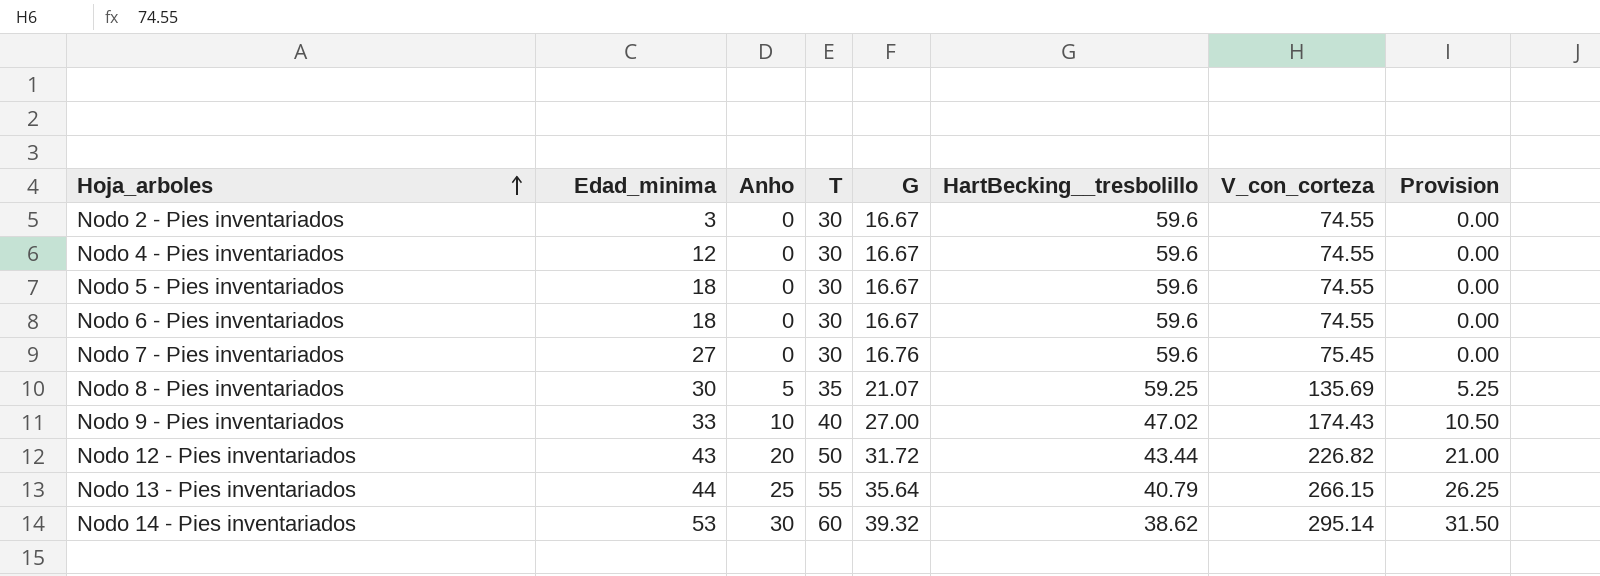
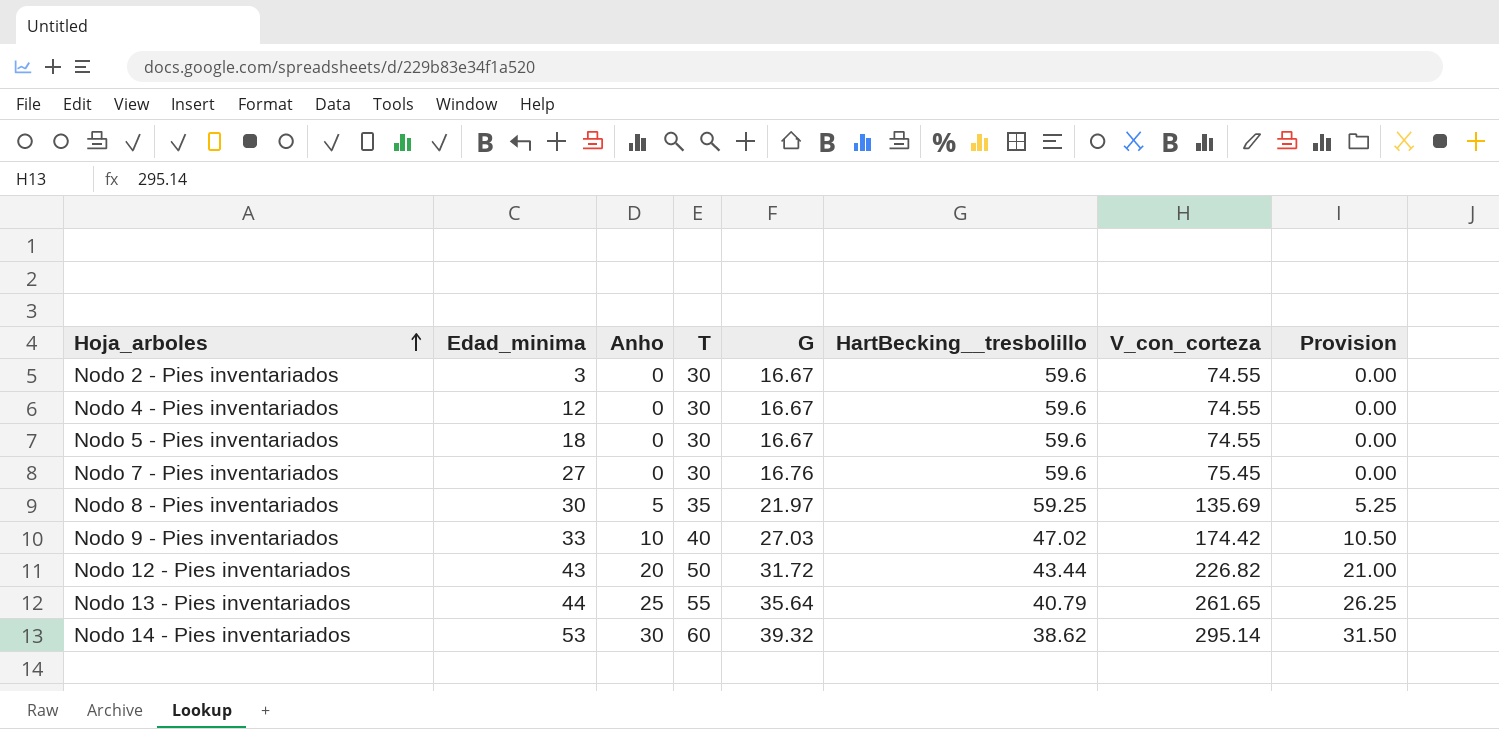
row Nodo 6 - Pies inventariados: 18 | 0 | 30 | 16.67 | 59.6 | 74.55 | 0.00 -> none
Nodo 8 - Pies inventariados | G: 21.07 -> 21.97
Nodo 9 - Pies inventariados | G: 27.00 -> 27.03
Nodo 9 - Pies inventariados | V_con_corteza: 174.43 -> 174.42
Nodo 13 - Pies inventariados | V_con_corteza: 266.15 -> 261.65

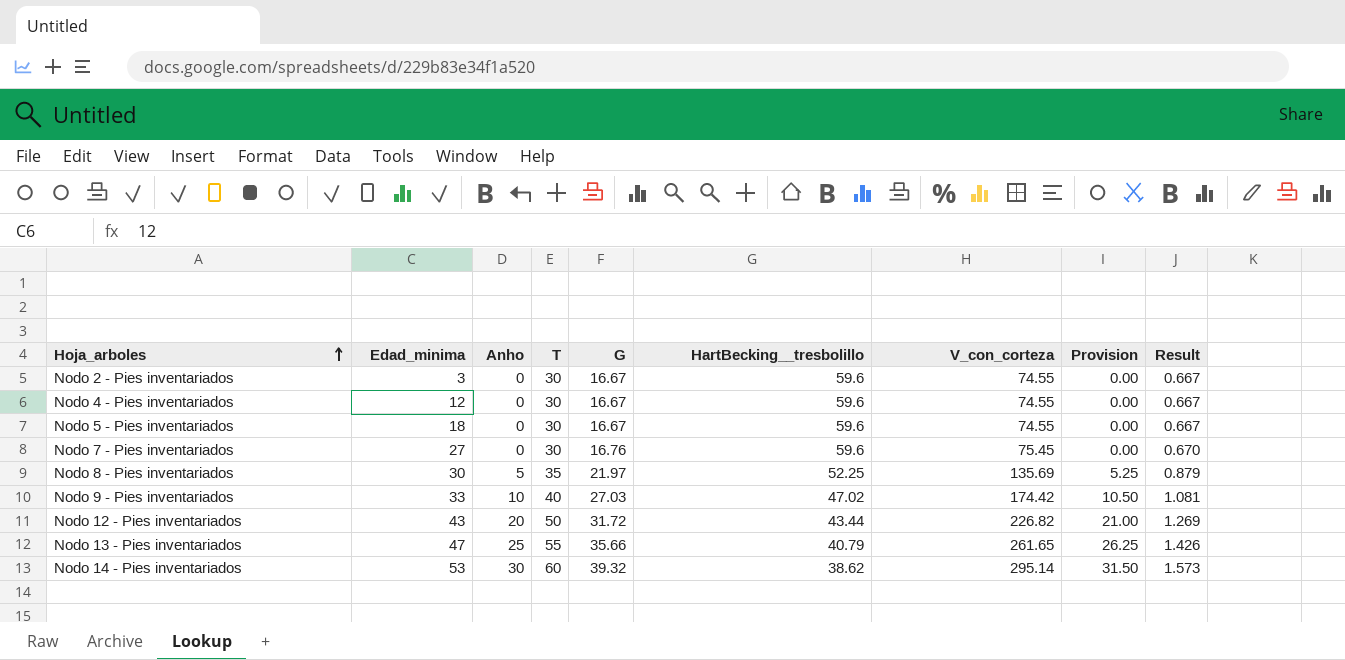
column Result | formula: none -> [G] * 0.04
Nodo 8 - Pies inventariados | HartBecking__tresbolillo: 59.25 -> 52.25
Nodo 13 - Pies inventariados | Edad_minima: 44 -> 47
Nodo 13 - Pies inventariados | G: 35.64 -> 35.66

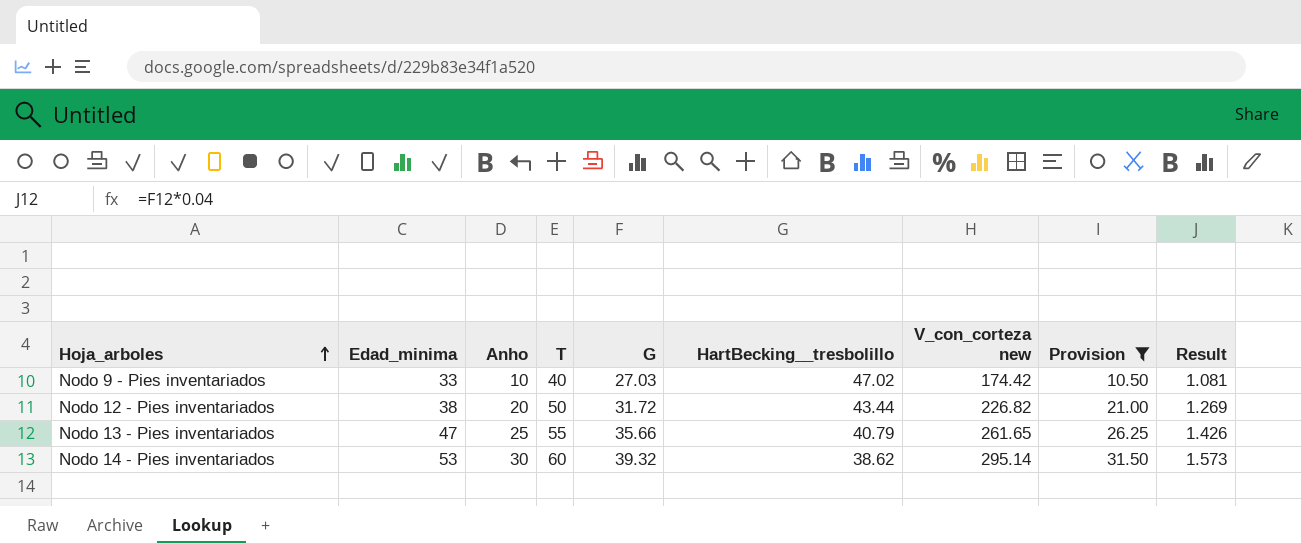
filter: none -> Provision >= 10.50
column name: V_con_corteza -> V_con_corteza new
Nodo 12 - Pies inventariados | Edad_minima: 43 -> 38

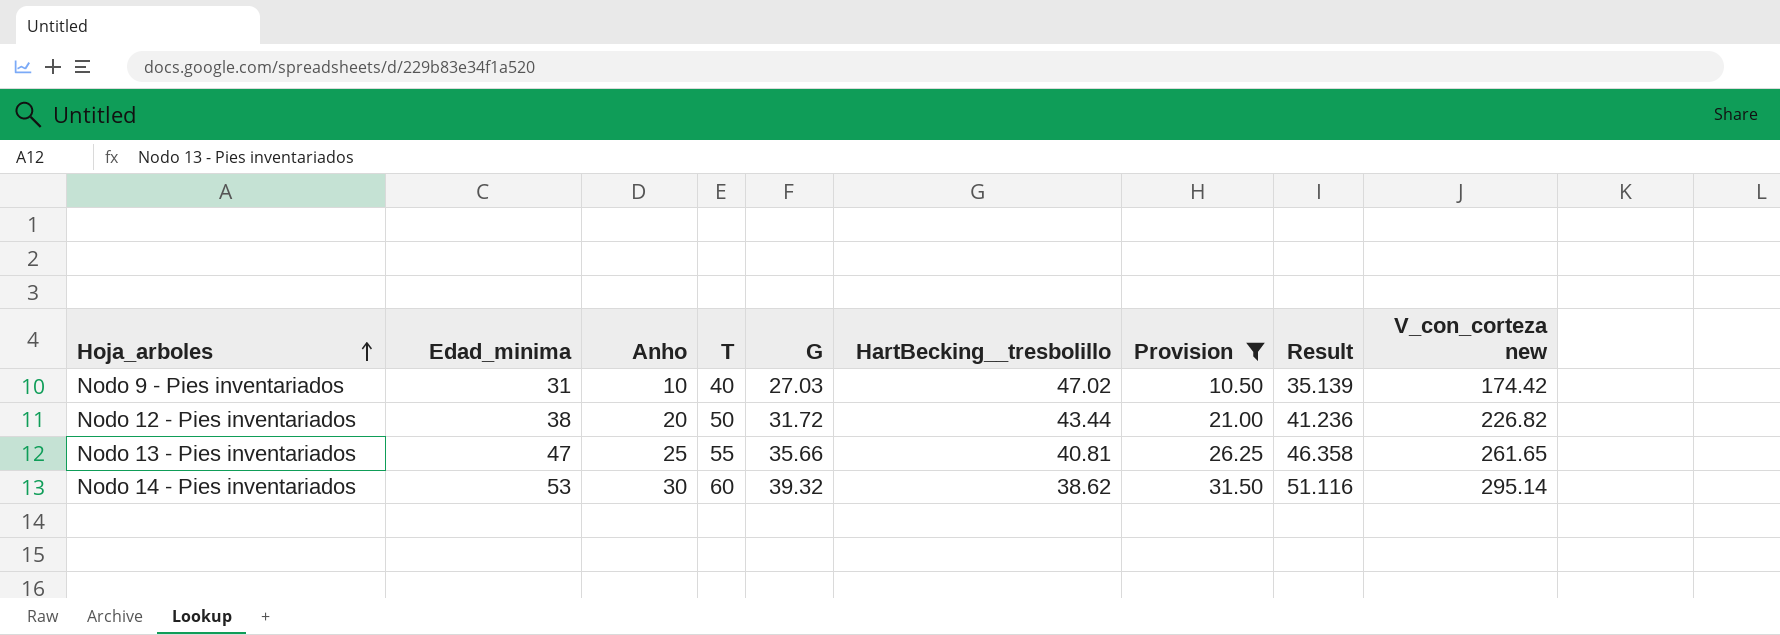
column Result | formula: [G] * 0.04 -> [G] * 1.3
column V_con_corteza new | position: 7 -> 9
Nodo 9 - Pies inventariados | Edad_minima: 33 -> 31
Nodo 13 - Pies inventariados | HartBecking__tresbolillo: 40.79 -> 40.81

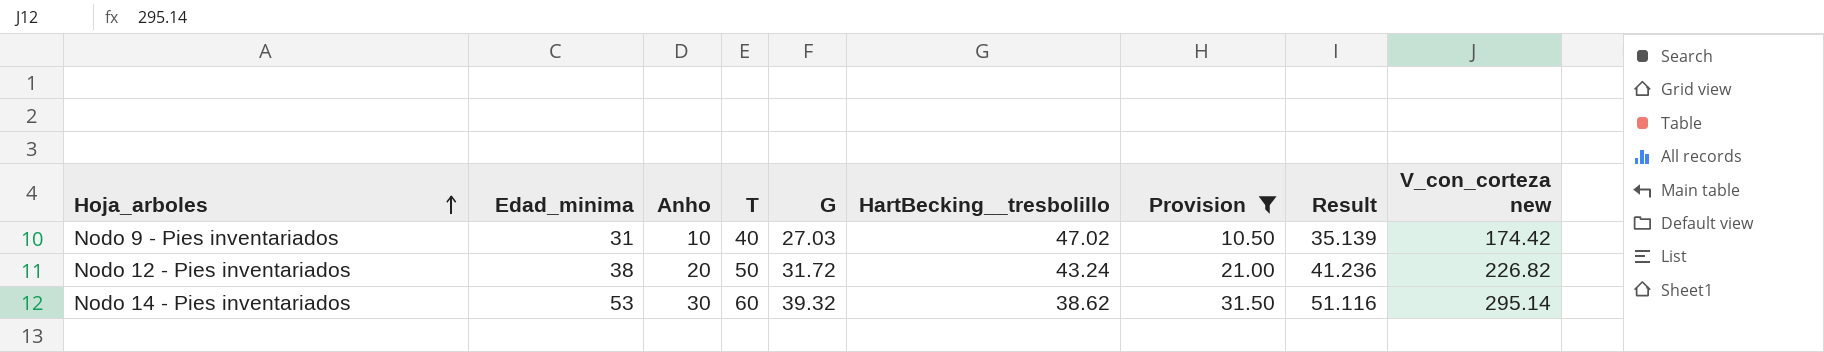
row Nodo 13 - Pies inventariados: 47 | 25 | 55 | 35.66 | 40.81 | 26.25 | 46.358 | 261.65 -> none
Nodo 12 - Pies inventariados | HartBecking__tresbolillo: 43.44 -> 43.24

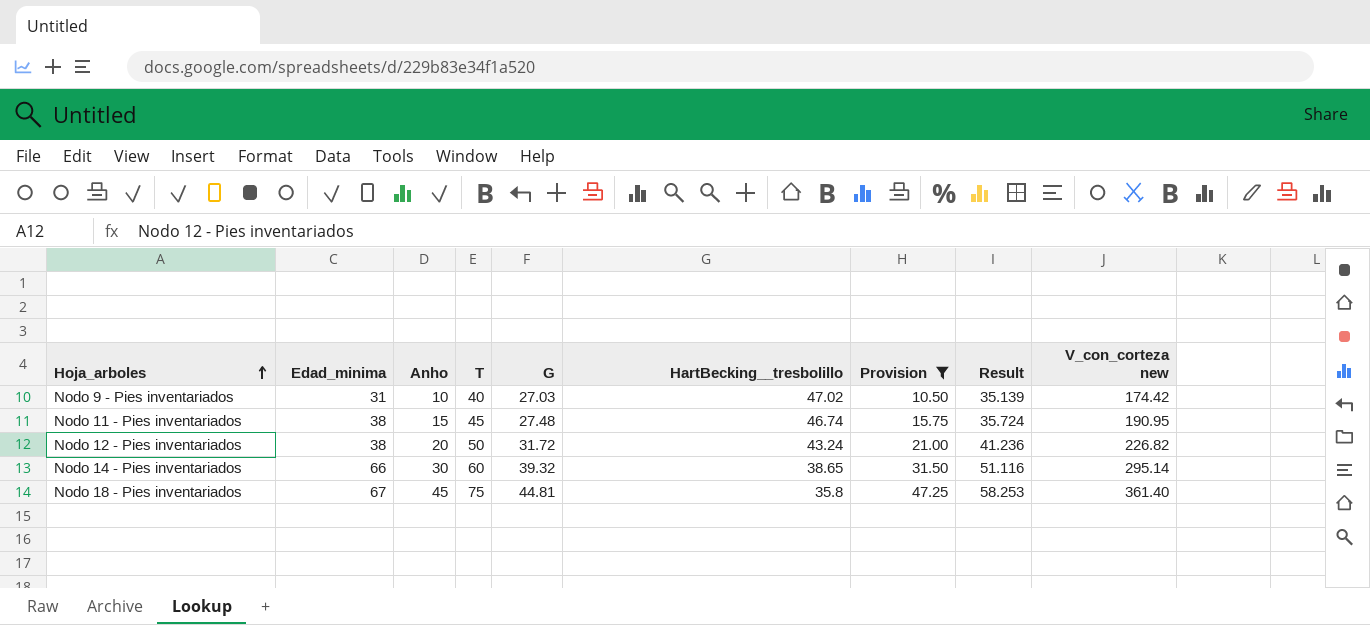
row Nodo 11 - Pies inventariados: none -> 38 | 15 | 45 | 27.48 | 46.74 | 15.75 | 35.724 | 190.95
Nodo 14 - Pies inventariados | Edad_minima: 53 -> 66
Nodo 14 - Pies inventariados | HartBecking__tresbolillo: 38.62 -> 38.65
row Nodo 18 - Pies inventariados: none -> 67 | 45 | 75 | 44.81 | 35.8 | 47.25 | 58.253 | 361.40

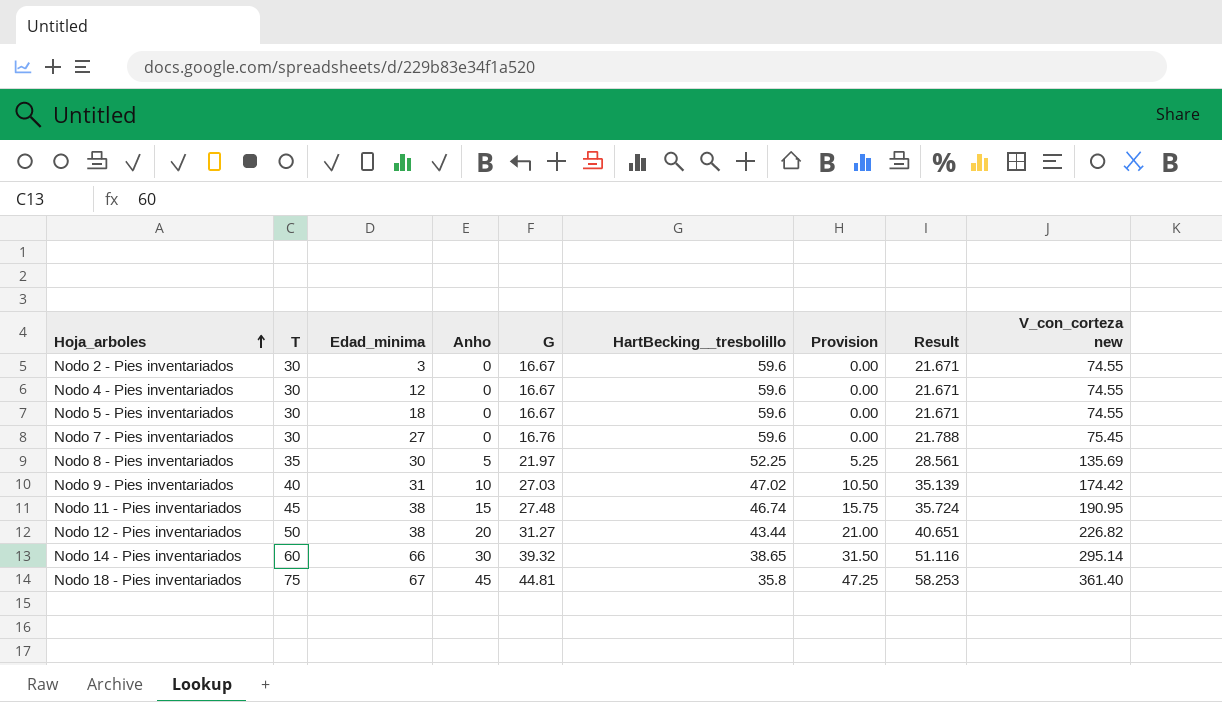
filter: Provision >= 10.50 -> none
column T | position: 4 -> 2
Nodo 12 - Pies inventariados | G: 31.72 -> 31.27
Nodo 12 - Pies inventariados | HartBecking__tresbolillo: 43.24 -> 43.44
Nodo 12 - Pies inventariados | Result: 41.236 -> 40.651

